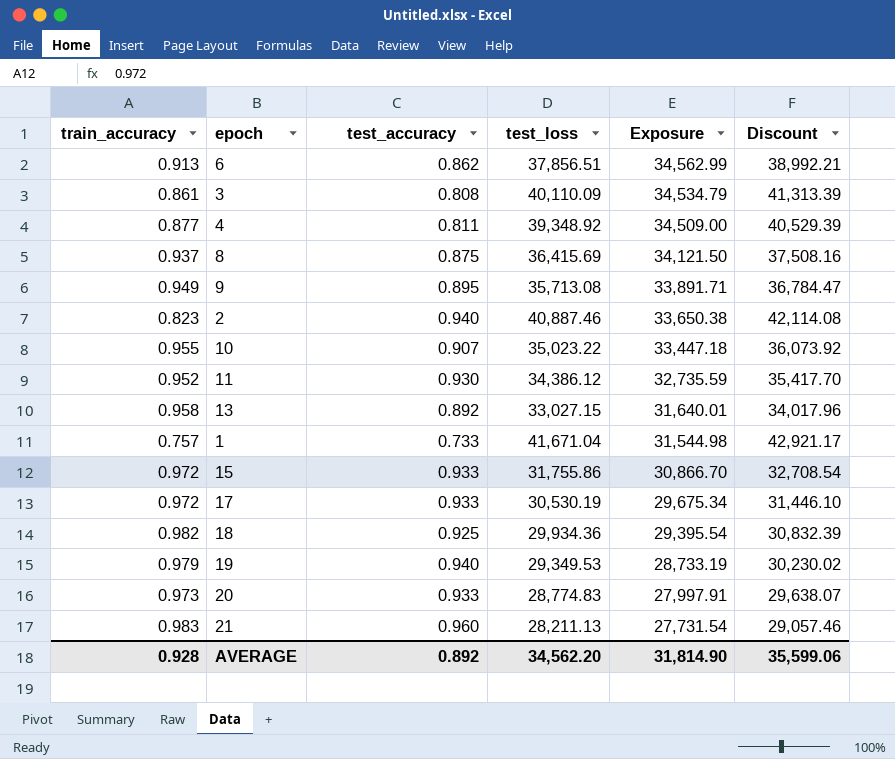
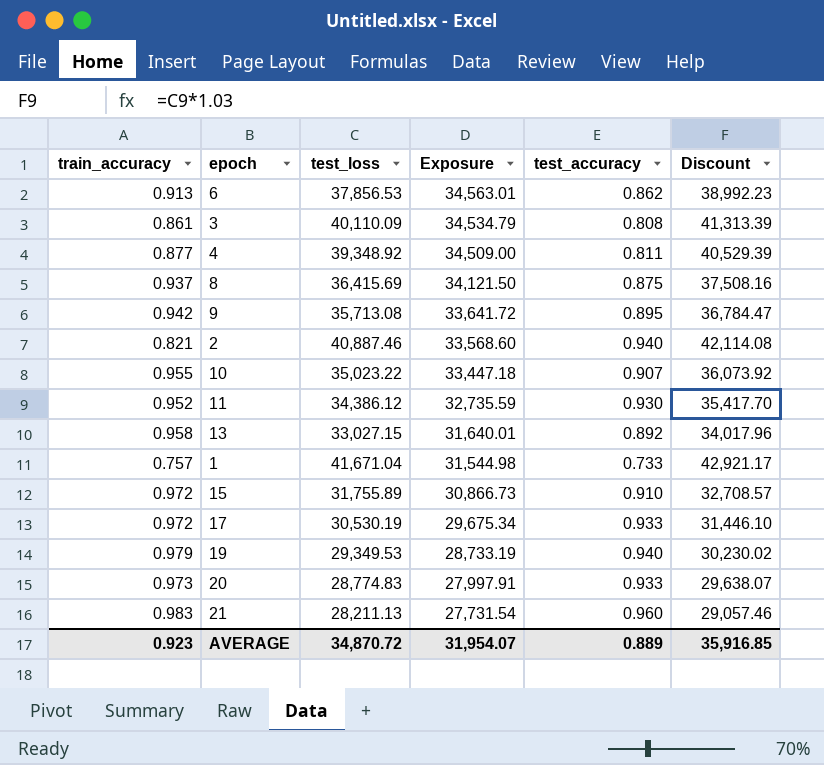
column test_accuracy | position: 3 -> 5
row 18: 0.982 | 0.925 | 29,934.36 | 29,395.54 | 30,832.39 -> none
6 | test_loss: 37,856.51 -> 37,856.53
6 | Exposure: 34,562.99 -> 34,563.01
6 | Discount: 38,992.21 -> 38,992.23
9 | train_accuracy: 0.949 -> 0.942
9 | Exposure: 33,891.71 -> 33,641.72
2 | train_accuracy: 0.823 -> 0.821
2 | Exposure: 33,650.38 -> 33,568.60
15 | test_loss: 31,755.86 -> 31,755.89
15 | Exposure: 30,866.70 -> 30,866.73
15 | test_accuracy: 0.933 -> 0.910
15 | Discount: 32,708.54 -> 32,708.57
AVERAGE | train_accuracy: 0.928 -> 0.923
AVERAGE | test_loss: 34,562.20 -> 34,870.72
AVERAGE | Exposure: 31,814.90 -> 31,954.07
AVERAGE | test_accuracy: 0.892 -> 0.889
AVERAGE | Discount: 35,599.06 -> 35,916.85

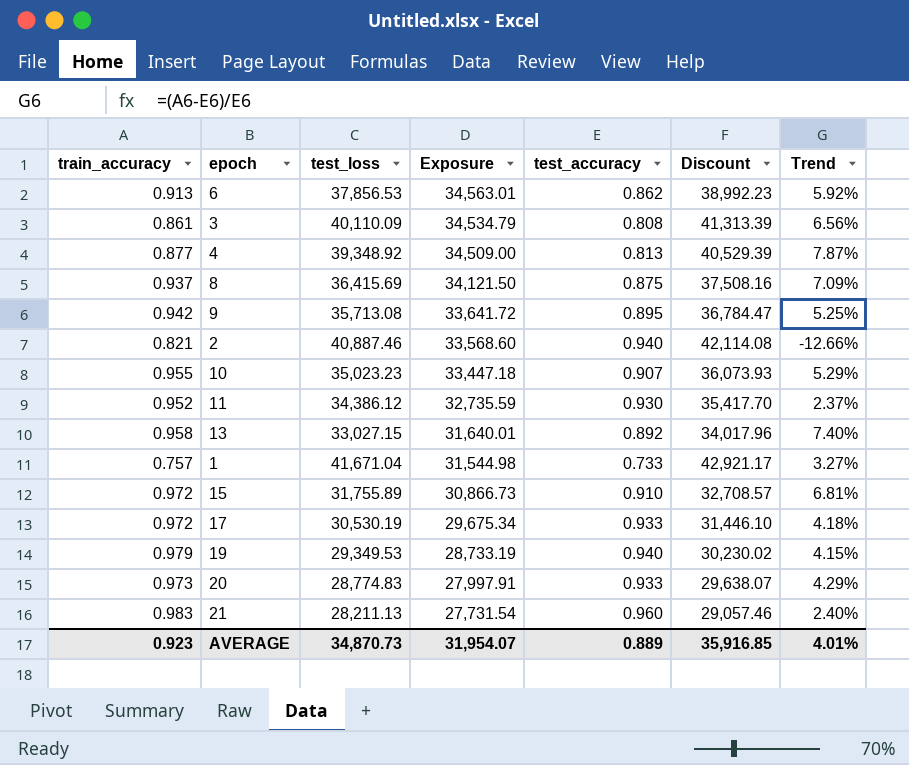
column Trend | formula: none -> ([train_accuracy] - [test_accuracy]) / [test_accuracy]
4 | test_accuracy: 0.811 -> 0.813
10 | test_loss: 35,023.22 -> 35,023.23
10 | Discount: 36,073.92 -> 36,073.93
AVERAGE | test_loss: 34,870.72 -> 34,870.73

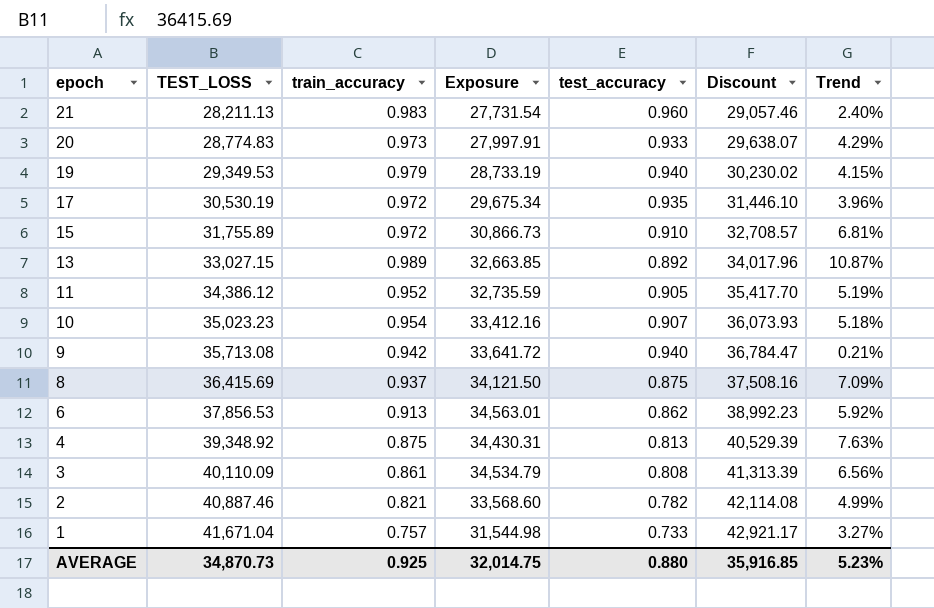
row order: Exposure descending -> epoch descending
column name: test_loss -> TEST_LOSS
column train_accuracy | position: 1 -> 3
17 | test_accuracy: 0.933 -> 0.935
17 | Trend: 4.18% -> 3.96%
13 | train_accuracy: 0.958 -> 0.989
13 | Exposure: 31,640.01 -> 32,663.85
13 | Trend: 7.40% -> 10.87%
11 | test_accuracy: 0.930 -> 0.905
11 | Trend: 2.37% -> 5.19%
10 | train_accuracy: 0.955 -> 0.954
10 | Exposure: 33,447.18 -> 33,412.16
10 | Trend: 5.29% -> 5.18%
9 | test_accuracy: 0.895 -> 0.940
9 | Trend: 5.25% -> 0.21%
4 | train_accuracy: 0.877 -> 0.875
4 | Exposure: 34,509.00 -> 34,430.31
4 | Trend: 7.87% -> 7.63%
2 | test_accuracy: 0.940 -> 0.782
2 | Trend: -12.66% -> 4.99%
AVERAGE | train_accuracy: 0.923 -> 0.925
AVERAGE | Exposure: 31,954.07 -> 32,014.75
AVERAGE | test_accuracy: 0.889 -> 0.880
AVERAGE | Trend: 4.01% -> 5.23%

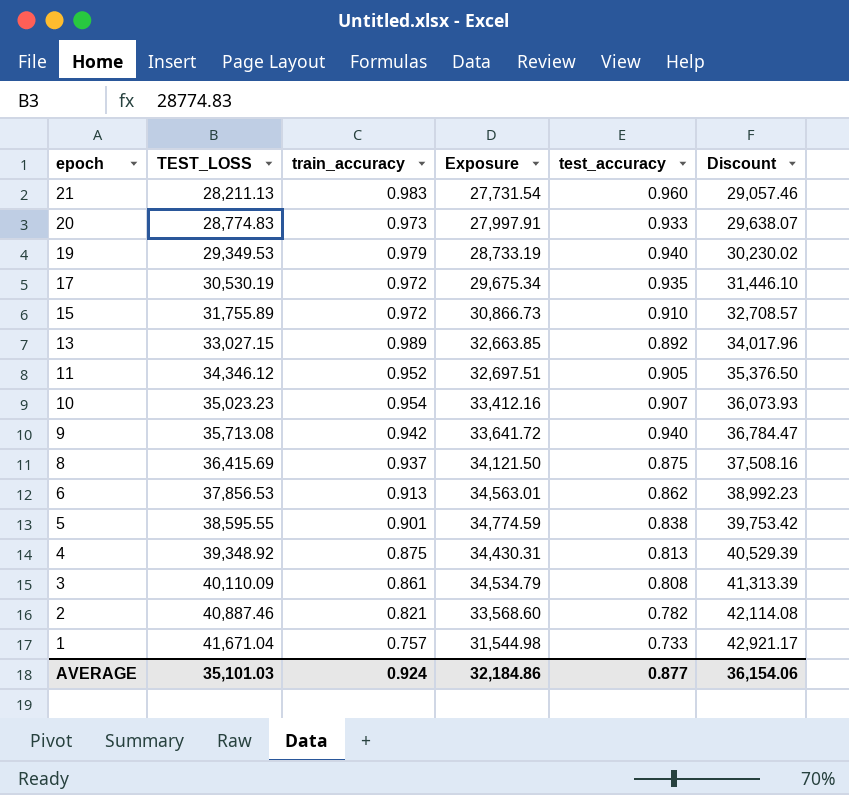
column Trend | formula: ([train_accuracy] - [test_accuracy]) / [test_accuracy] -> none
11 | TEST_LOSS: 34,386.12 -> 34,346.12
11 | Exposure: 32,735.59 -> 32,697.51
11 | Discount: 35,417.70 -> 35,376.50
row 5: none -> 38,595.55 | 0.901 | 34,774.59 | 0.838 | 39,753.42
AVERAGE | TEST_LOSS: 34,870.73 -> 35,101.03
AVERAGE | train_accuracy: 0.925 -> 0.924
AVERAGE | Exposure: 32,014.75 -> 32,184.86
AVERAGE | test_accuracy: 0.880 -> 0.877
AVERAGE | Discount: 35,916.85 -> 36,154.06

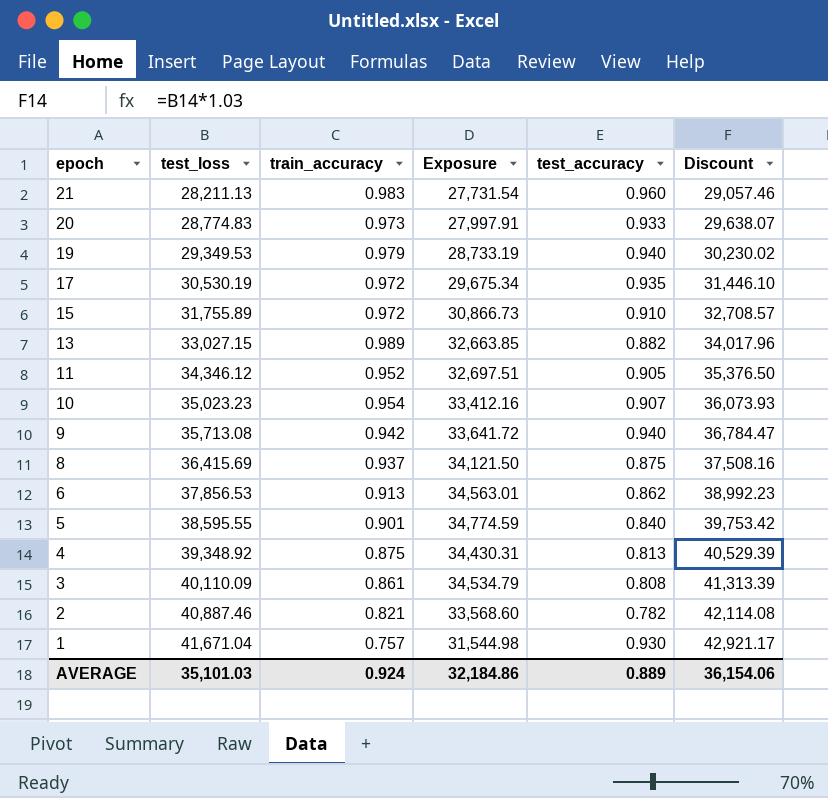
column name: TEST_LOSS -> test_loss
13 | test_accuracy: 0.892 -> 0.882
5 | test_accuracy: 0.838 -> 0.840
1 | test_accuracy: 0.733 -> 0.930
AVERAGE | test_accuracy: 0.877 -> 0.889

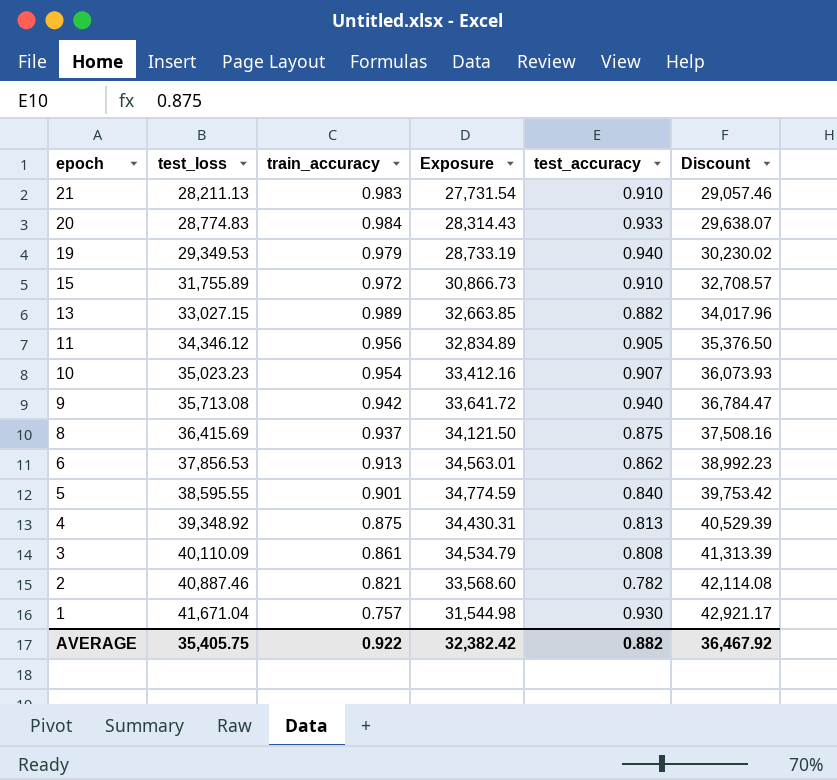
row 17: 30,530.19 | 0.972 | 29,675.34 | 0.935 | 31,446.10 -> none
21 | test_accuracy: 0.960 -> 0.910
20 | train_accuracy: 0.973 -> 0.984
20 | Exposure: 27,997.91 -> 28,314.43
11 | train_accuracy: 0.952 -> 0.956
11 | Exposure: 32,697.51 -> 32,834.89
AVERAGE | test_loss: 35,101.03 -> 35,405.75
AVERAGE | train_accuracy: 0.924 -> 0.922
AVERAGE | Exposure: 32,184.86 -> 32,382.42
AVERAGE | test_accuracy: 0.889 -> 0.882
AVERAGE | Discount: 36,154.06 -> 36,467.92

